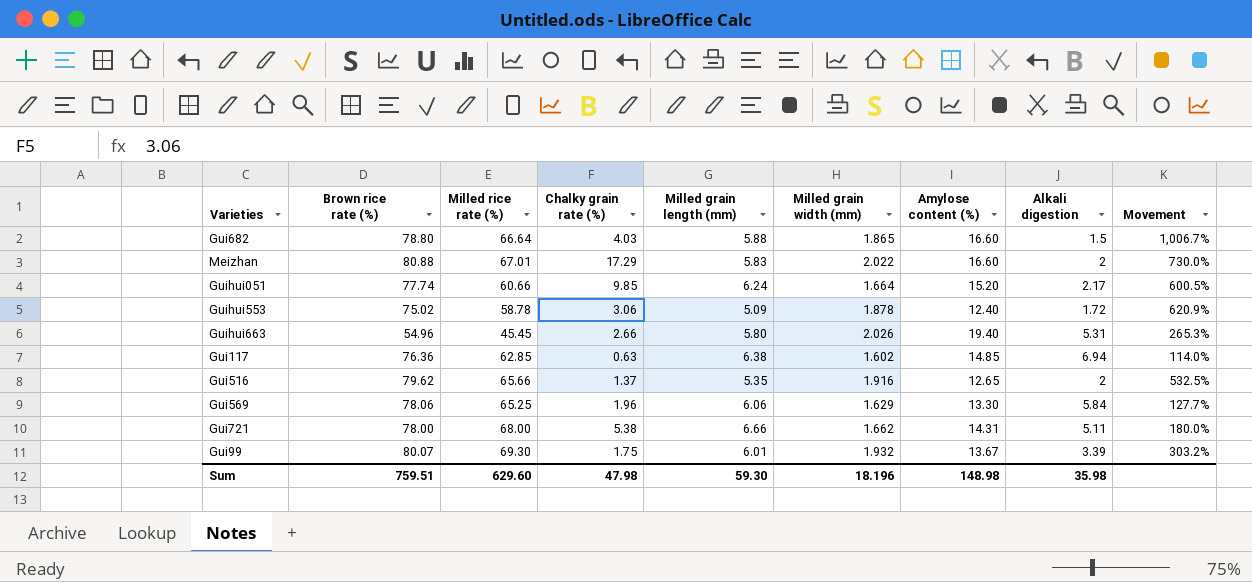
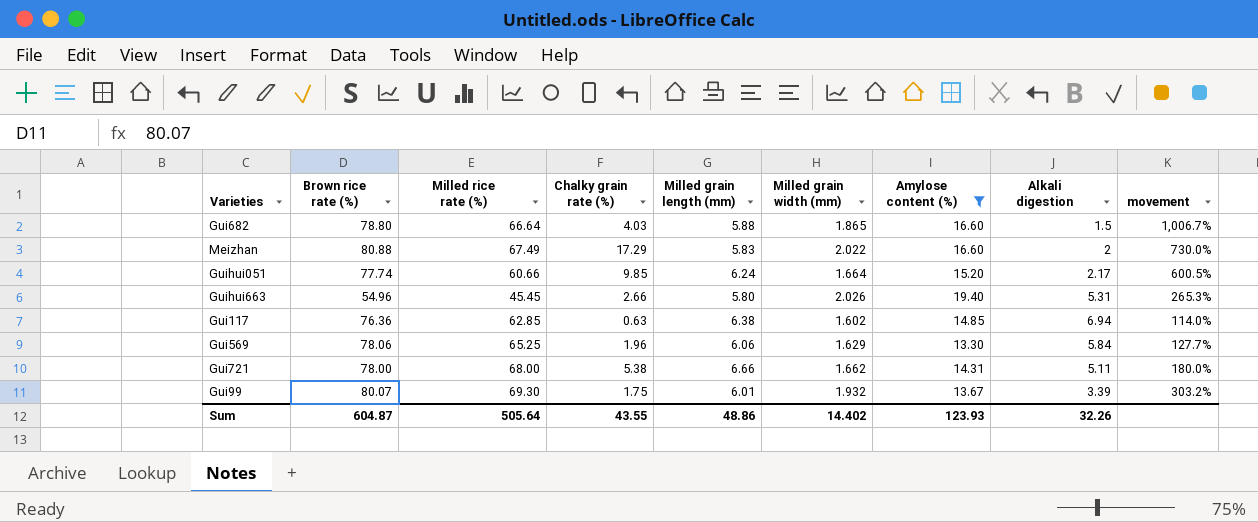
filter: none -> Amylose content (%) >= 13.30
column name: Movement -> movement
Meizhan | Milled rice rate (%): 67.01 -> 67.49
Sum | Brown rice rate (%): 759.51 -> 604.87
Sum | Milled rice rate (%): 629.60 -> 505.64
Sum | Chalky grain rate (%): 47.98 -> 43.55
Sum | Milled grain length (mm): 59.30 -> 48.86
Sum | Milled grain width (mm): 18.196 -> 14.402
Sum | Amylose content (%): 148.98 -> 123.93
Sum | Alkali digestion: 35.98 -> 32.26

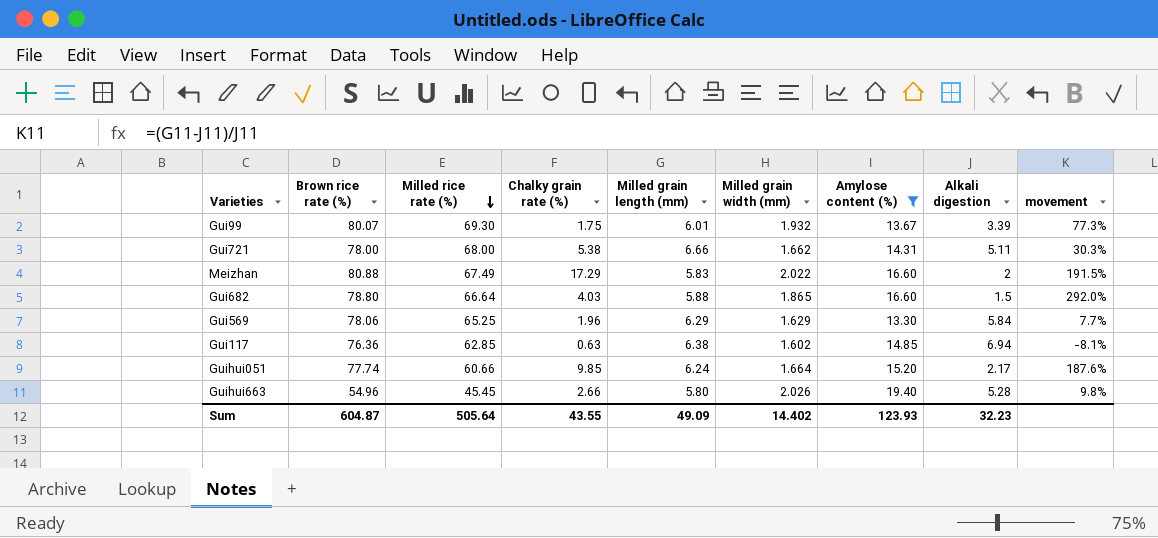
row order: none -> Milled rice rate (%) descending
column movement | formula: ([Amylose content (%)] - [Alkali digestion]) / [Alkali digestion] -> ([Milled grain length (mm)] - [Alkali digestion]) / [Alkali digestion]
Gui569 | Milled grain length (mm): 6.06 -> 6.29
Guihui663 | Alkali digestion: 5.31 -> 5.28
Sum | Milled grain length (mm): 48.86 -> 49.09
Sum | Alkali digestion: 32.26 -> 32.23

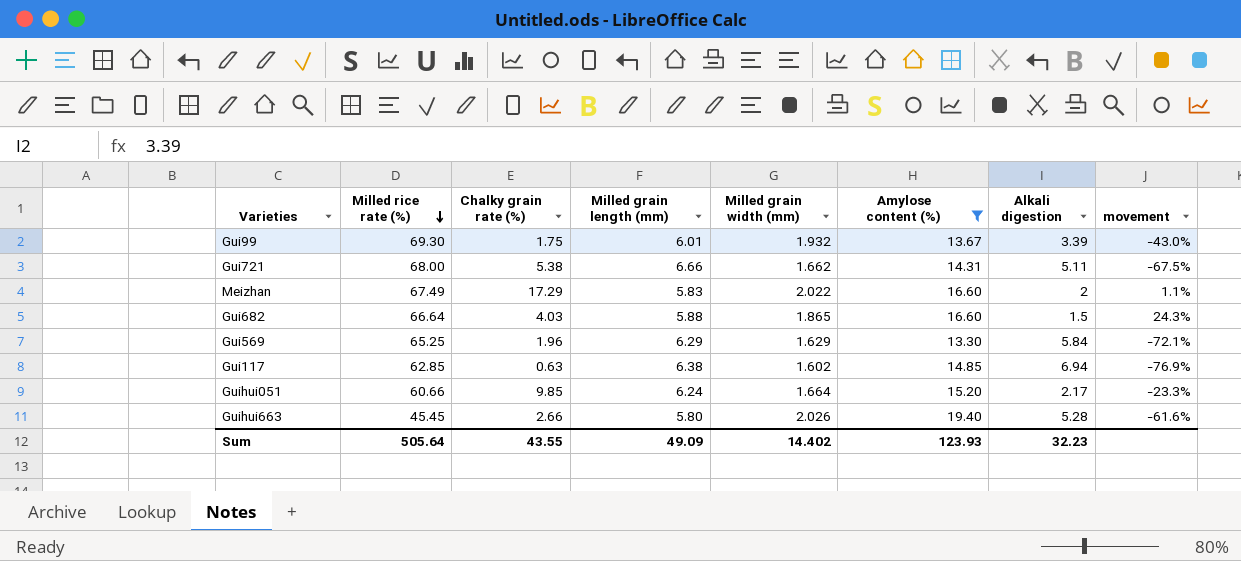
column Brown rice rate (%) | position: 2 -> none
column movement | formula: ([Milled grain length (mm)] - [Alkali digestion]) / [Alkali digestion] -> ([Milled grain width (mm)] - [Alkali digestion]) / [Alkali digestion]

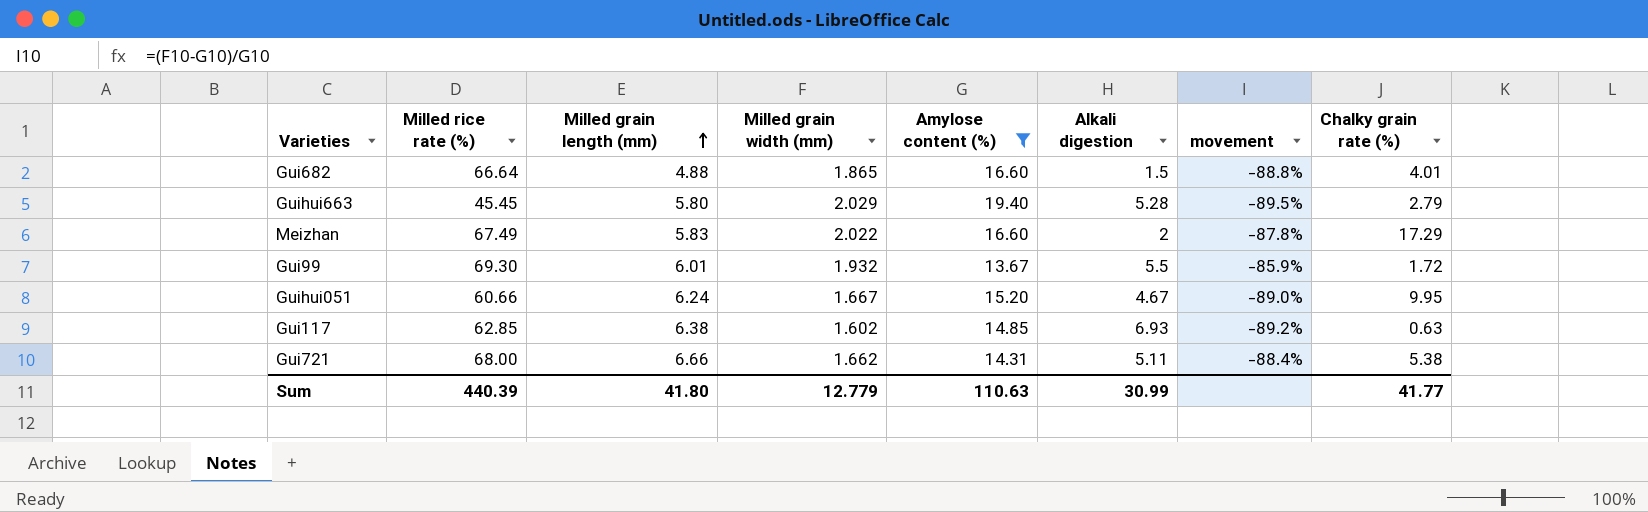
row order: Milled rice rate (%) descending -> Milled grain length (mm) ascending
column movement | formula: ([Milled grain width (mm)] - [Alkali digestion]) / [Alkali digestion] -> ([Milled grain width (mm)] - [Amylose content (%)]) / [Amylose content (%)]
column Chalky grain rate (%) | position: 3 -> 8
row Gui569: 65.25 | 1.96 | 6.29 | 1.629 | 13.30 | 5.84 | -72.1% -> none
Gui682 | Milled grain length (mm): 5.88 -> 4.88
Gui682 | Chalky grain rate (%): 4.03 -> 4.01
Guihui663 | Milled grain width (mm): 2.026 -> 2.029
Guihui663 | Chalky grain rate (%): 2.66 -> 2.79
Gui99 | Alkali digestion: 3.39 -> 5.5
Gui99 | Chalky grain rate (%): 1.75 -> 1.72
Guihui051 | Milled grain width (mm): 1.664 -> 1.667
Guihui051 | Alkali digestion: 2.17 -> 4.67
Guihui051 | Chalky grain rate (%): 9.85 -> 9.95
Gui117 | Alkali digestion: 6.94 -> 6.93
Sum | Milled rice rate (%): 505.64 -> 440.39
Sum | Milled grain length (mm): 49.09 -> 41.80
Sum | Milled grain width (mm): 14.402 -> 12.779
Sum | Amylose content (%): 123.93 -> 110.63
Sum | Alkali digestion: 32.23 -> 30.99
Sum | Chalky grain rate (%): 43.55 -> 41.77

